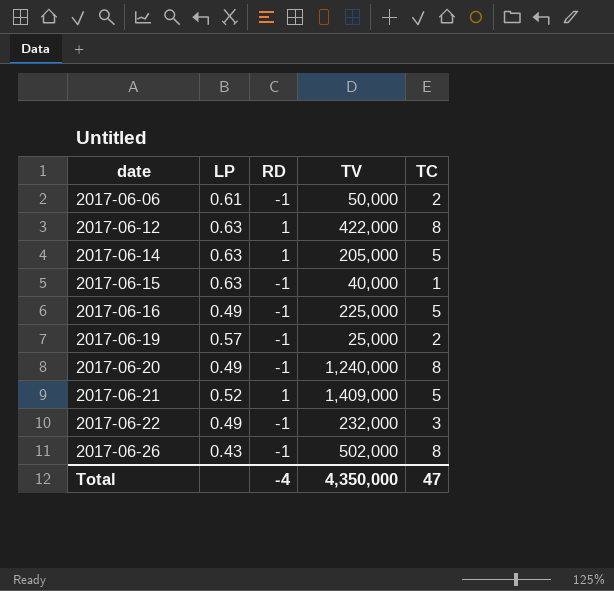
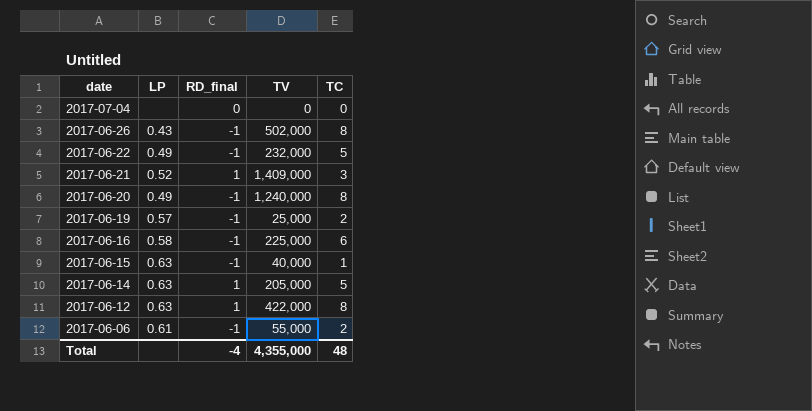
row order: date ascending -> date descending
column name: RD -> RD_final
row 2017-07-04: none -> none | 0 | 0 | 0
2017-06-22 | TC: 3 -> 5
2017-06-21 | TC: 5 -> 3
2017-06-16 | LP: 0.49 -> 0.58
2017-06-16 | TC: 5 -> 6
2017-06-06 | TV: 50,000 -> 55,000
Total | TV: 4,350,000 -> 4,355,000
Total | TC: 47 -> 48

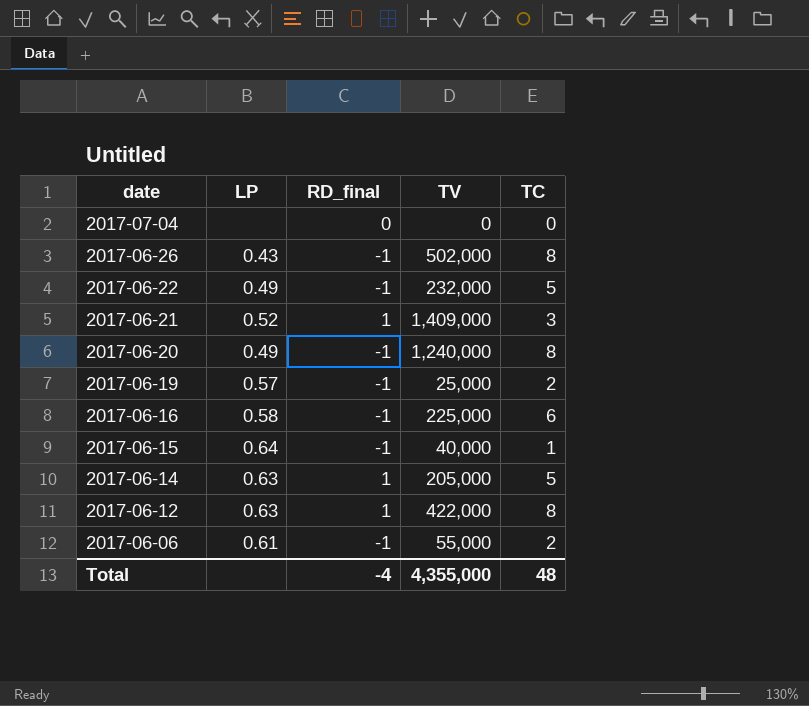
2017-06-15 | LP: 0.63 -> 0.64

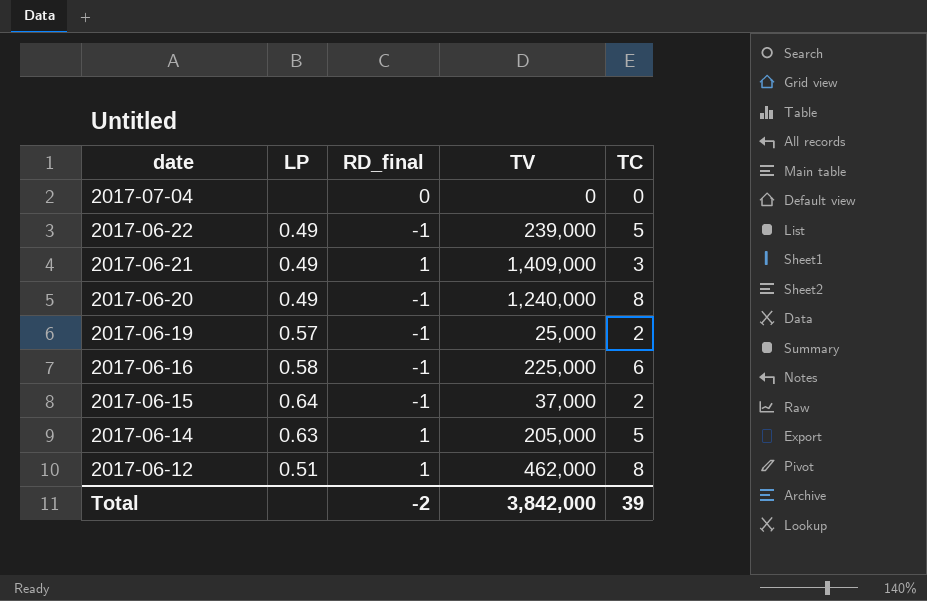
row 2017-06-26: 0.43 | -1 | 502,000 | 8 -> none
row 2017-06-06: 0.61 | -1 | 55,000 | 2 -> none
2017-06-22 | TV: 232,000 -> 239,000
2017-06-21 | LP: 0.52 -> 0.49
2017-06-15 | TV: 40,000 -> 37,000
2017-06-15 | TC: 1 -> 2
2017-06-12 | LP: 0.63 -> 0.51
2017-06-12 | TV: 422,000 -> 462,000
Total | RD_final: -4 -> -2
Total | TV: 4,355,000 -> 3,842,000
Total | TC: 48 -> 39

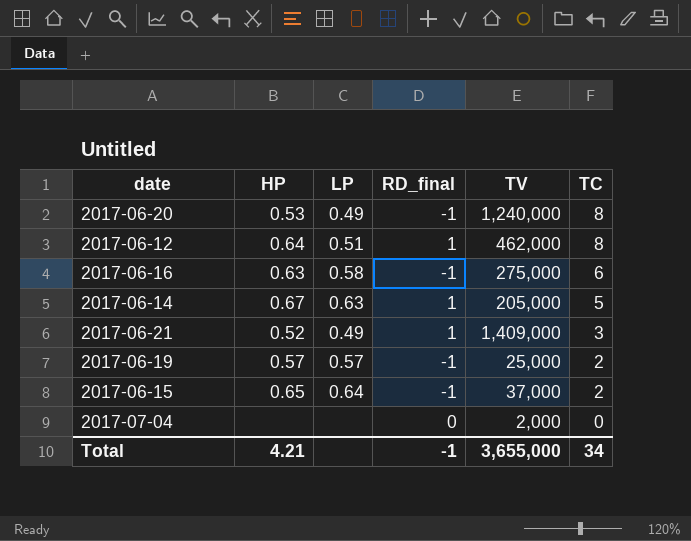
row order: date descending -> TC descending
column HP | position: none -> 2
row 2017-06-22: 0.49 | -1 | 239,000 | 5 -> none
2017-06-16 | TV: 225,000 -> 275,000
2017-07-04 | TV: 0 -> 2,000
Total | RD_final: -2 -> -1
Total | TV: 3,842,000 -> 3,655,000
Total | TC: 39 -> 34

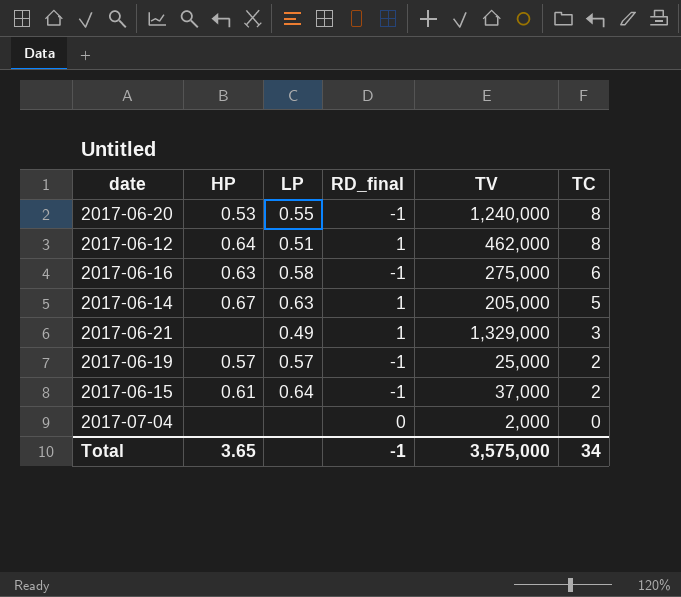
2017-06-20 | LP: 0.49 -> 0.55
2017-06-21 | HP: 0.52 -> none
2017-06-21 | TV: 1,409,000 -> 1,329,000
2017-06-15 | HP: 0.65 -> 0.61
Total | HP: 4.21 -> 3.65
Total | TV: 3,655,000 -> 3,575,000

